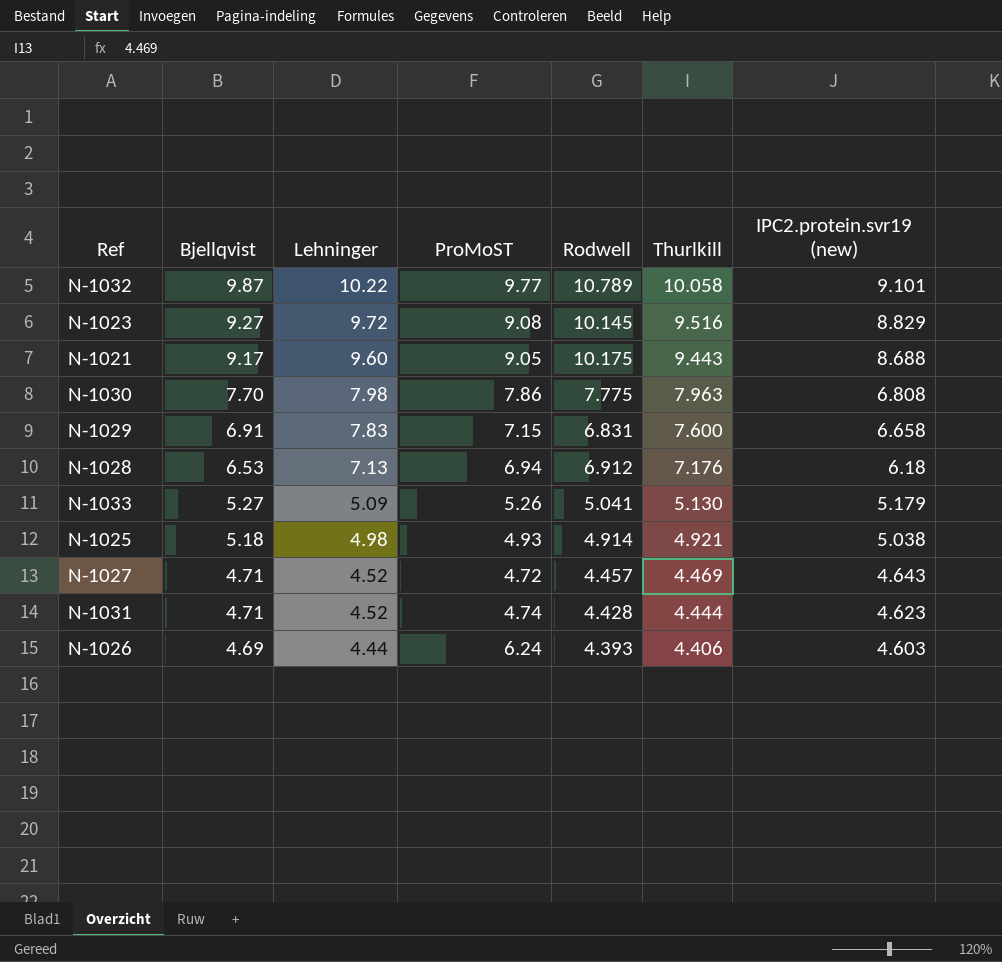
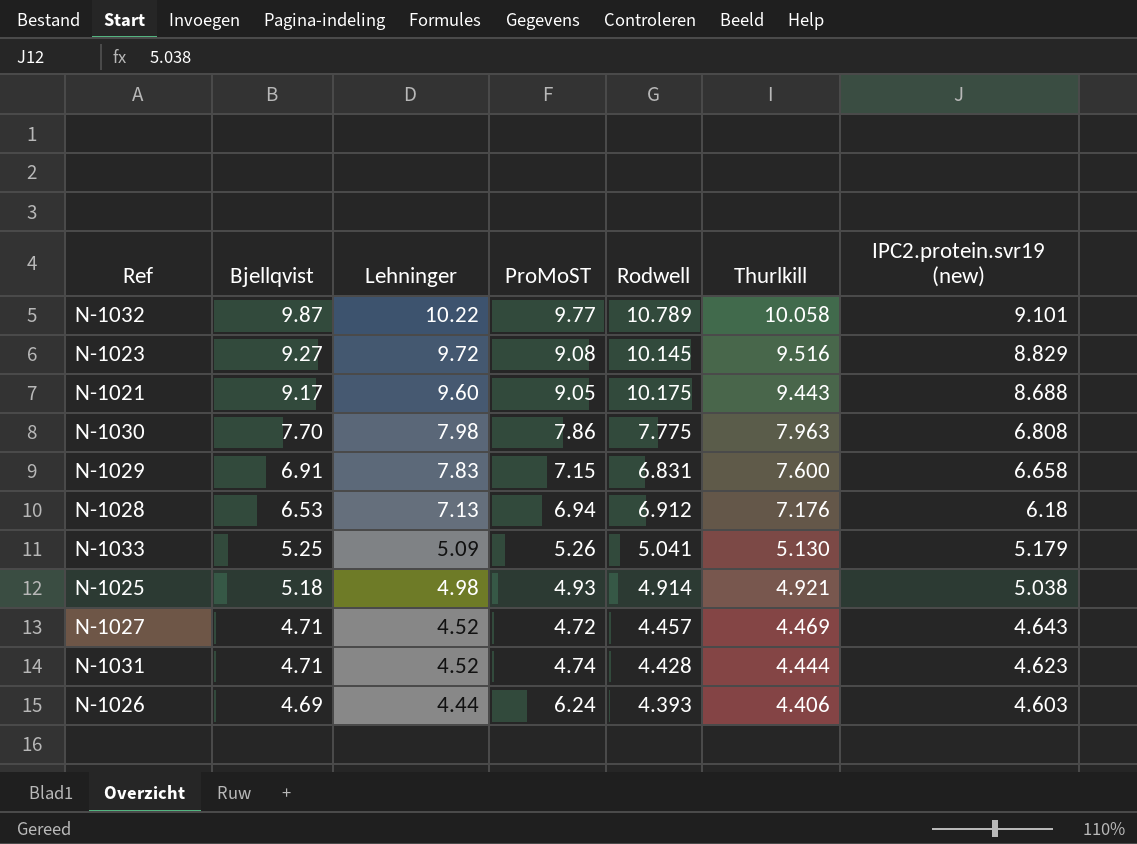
N-1033 | Bjellqvist: 5.27 -> 5.25

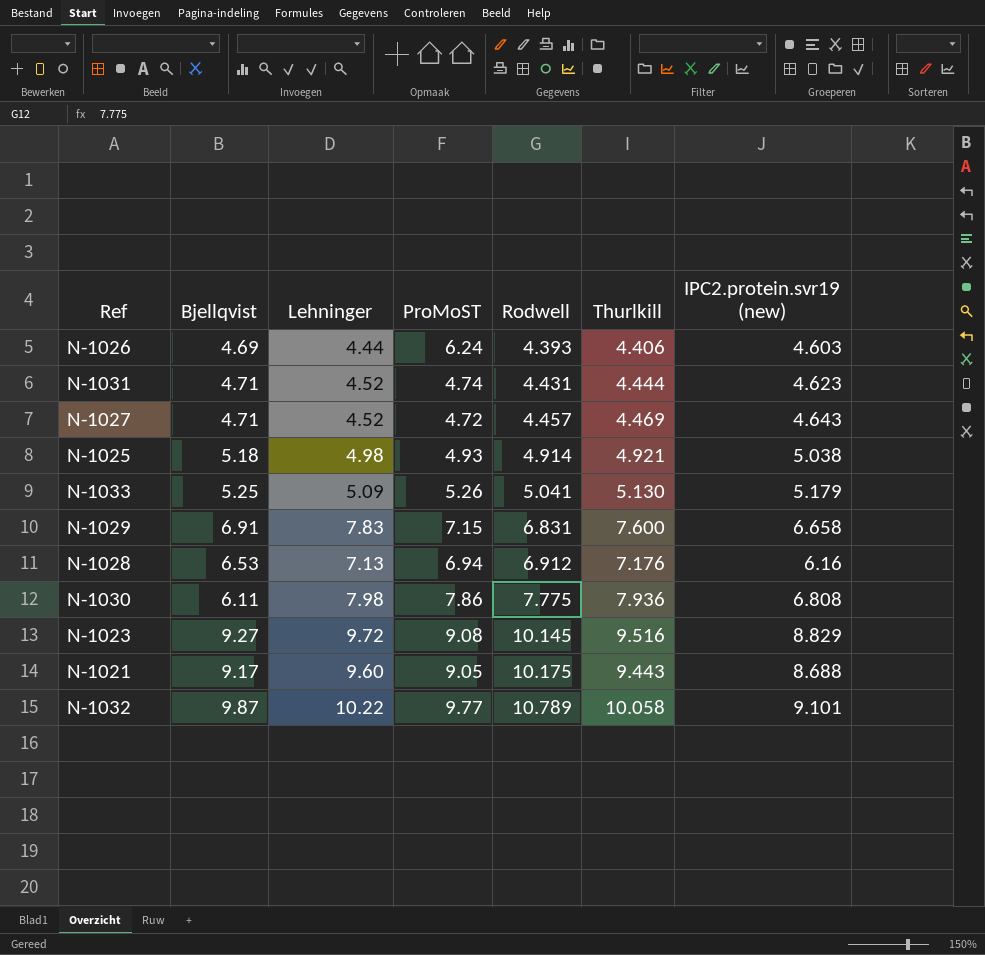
row order: Bjellqvist descending -> Rodwell ascending
N-1031 | Rodwell: 4.428 -> 4.431
N-1028 | IPC2.protein.svr19 (new): 6.18 -> 6.16
N-1030 | Bjellqvist: 7.70 -> 6.11
N-1030 | Thurlkill: 7.963 -> 7.936

